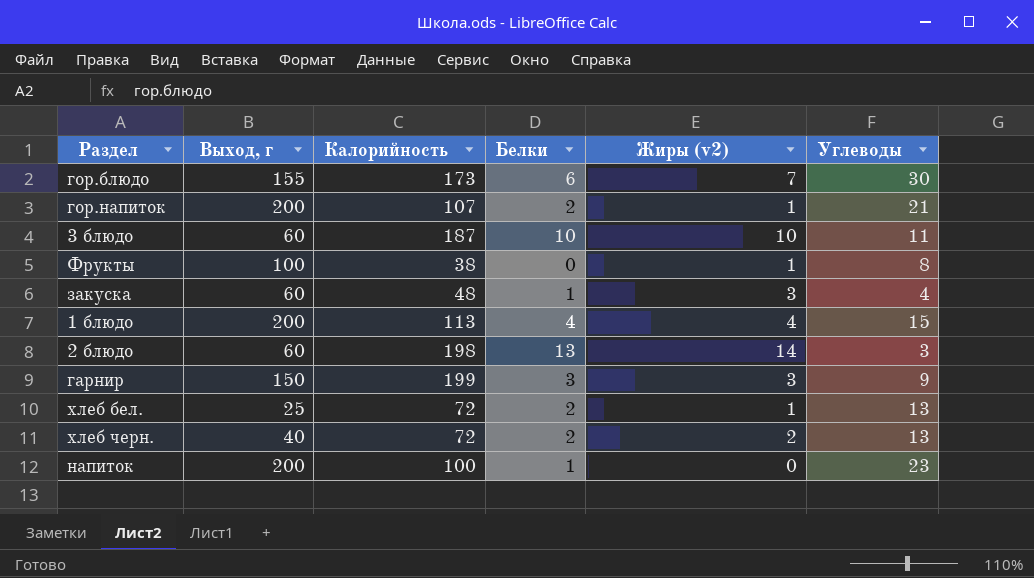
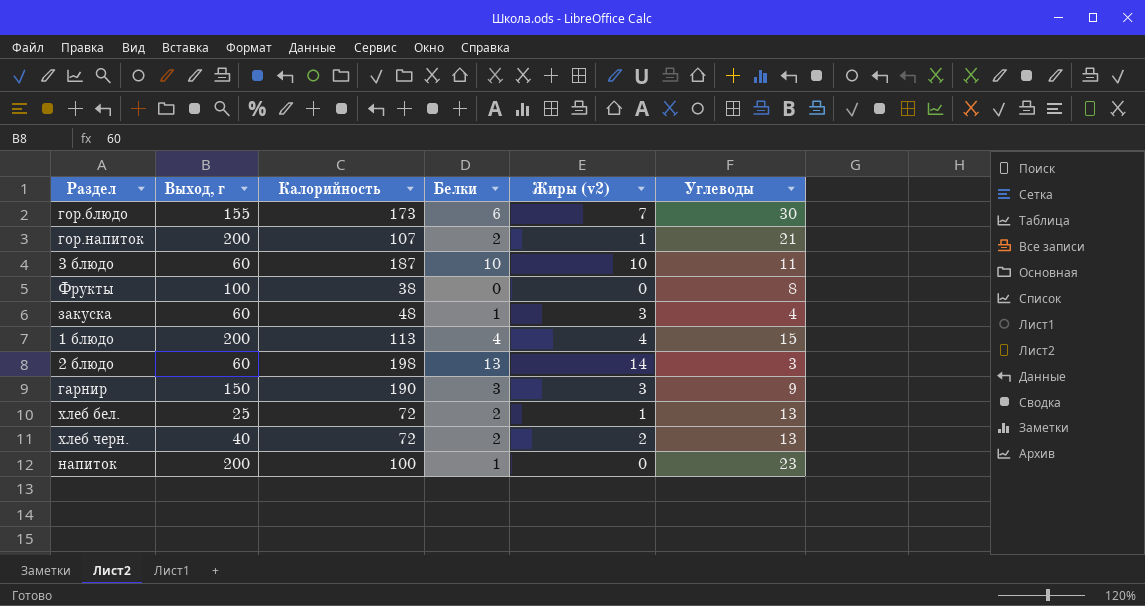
Фрукты | Жиры (v2): 1 -> 0
гарнир | Калорийность: 199 -> 190

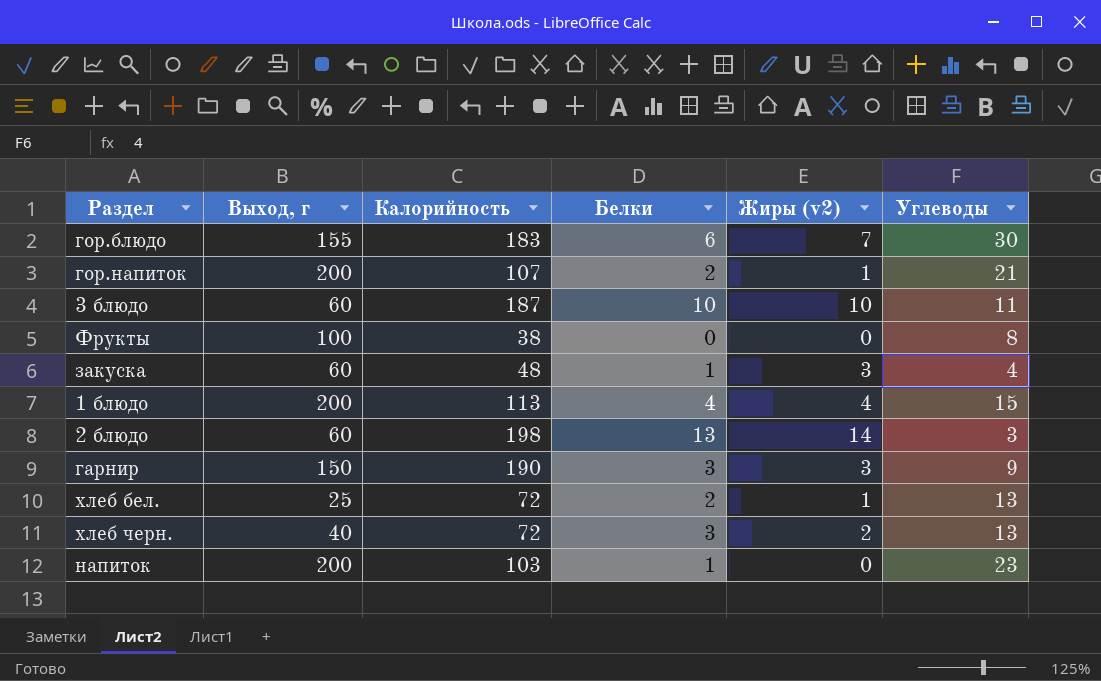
гор.блюдо | Калорийность: 173 -> 183
хлеб черн. | Белки: 2 -> 3
напиток | Калорийность: 100 -> 103

